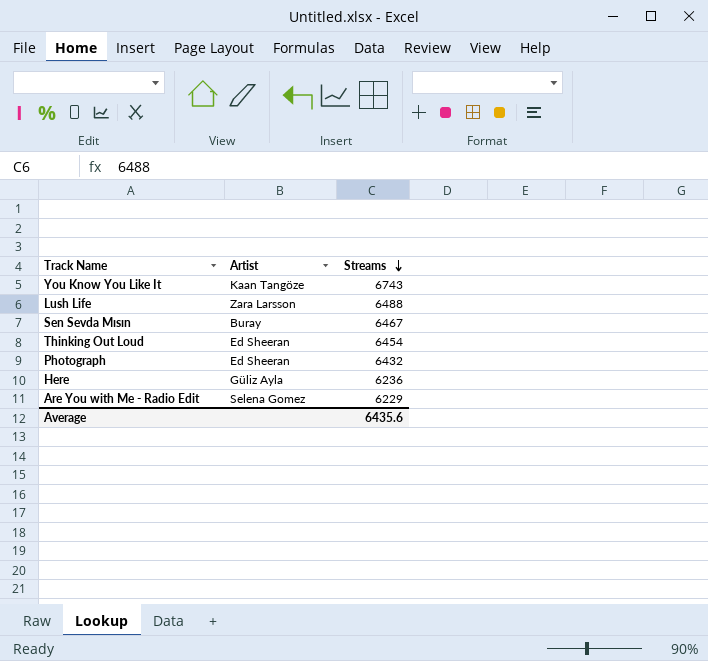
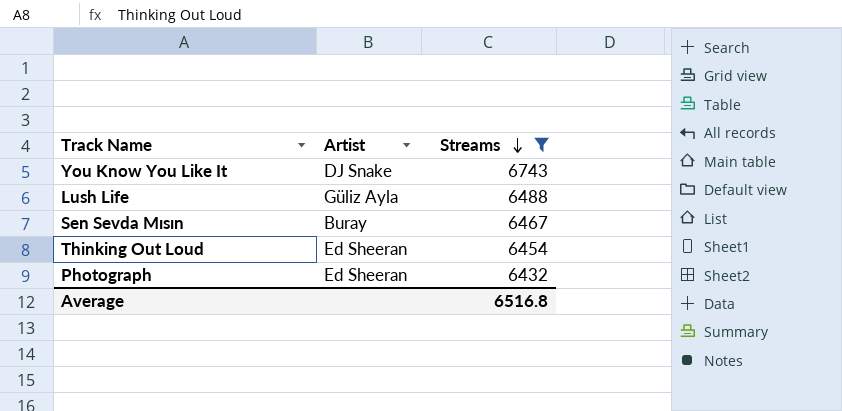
filter: none -> Streams >= 6432
You Know You Like It | Artist: Kaan Tangöze -> DJ Snake
Lush Life | Artist: Zara Larsson -> Güliz Ayla
Average | Streams: 6435.6 -> 6516.8

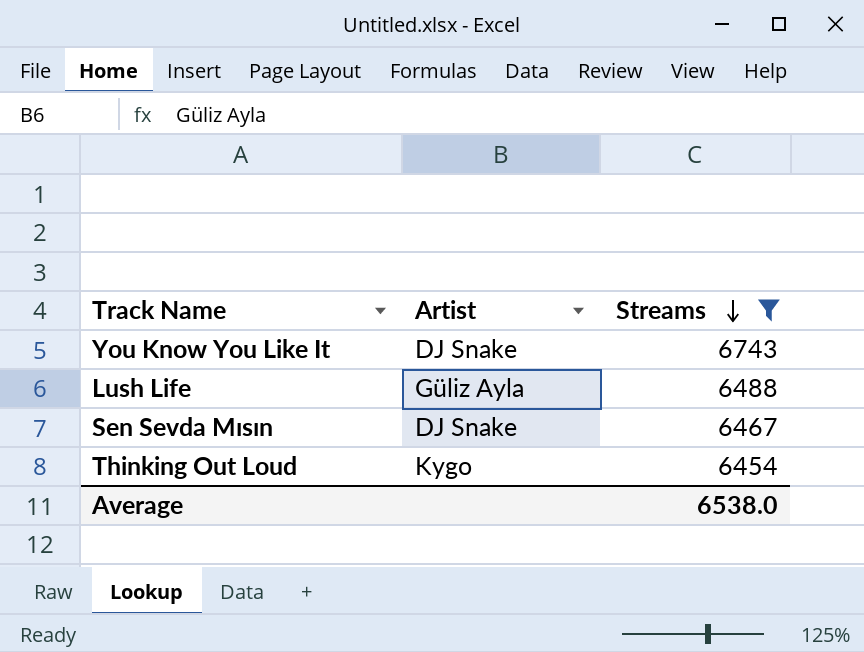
row Photograph: Ed Sheeran | 6432 -> none
Sen Sevda Mısın | Artist: Buray -> DJ Snake
Thinking Out Loud | Artist: Ed Sheeran -> Kygo
Average | Streams: 6516.8 -> 6538.0

